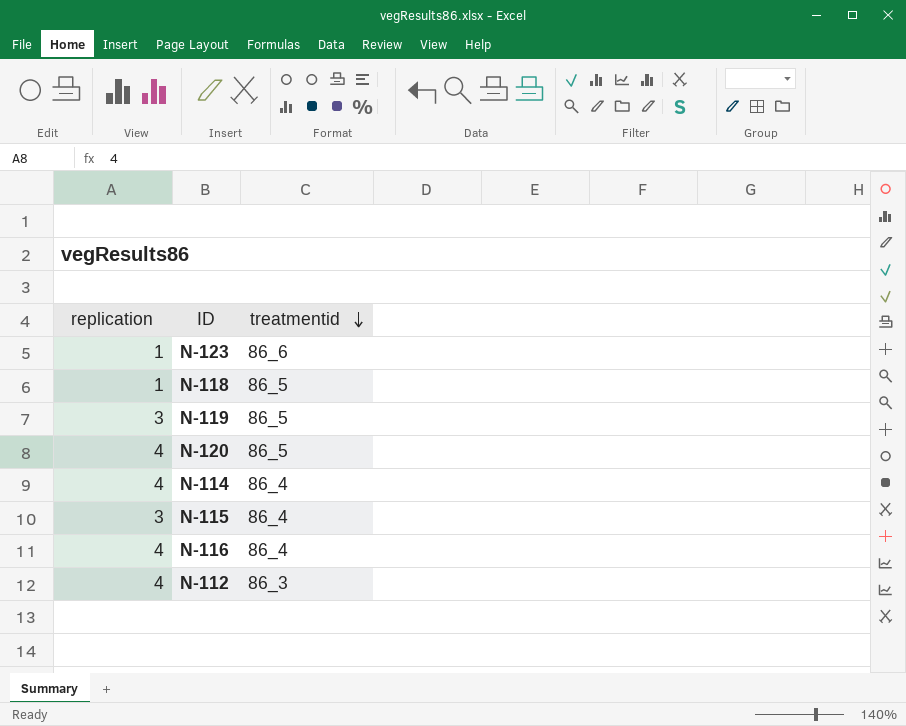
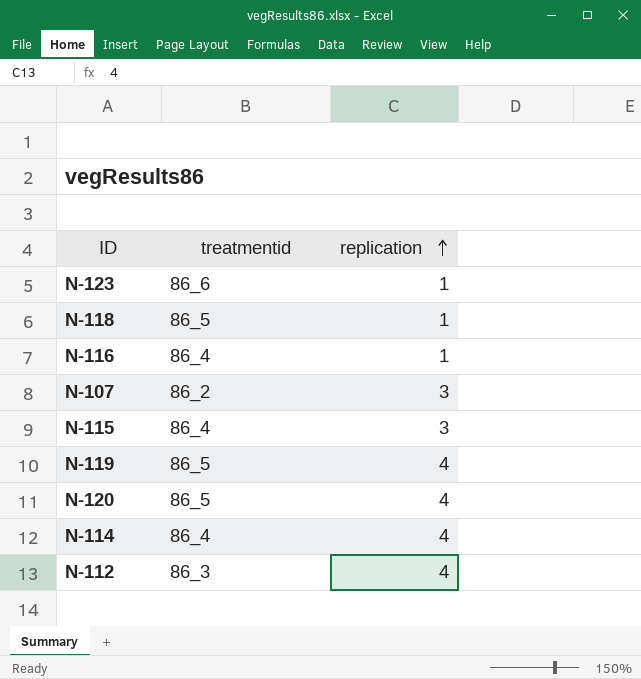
row order: treatmentid descending -> replication ascending
column replication | position: 1 -> 3
N-116 | replication: 4 -> 1
row N-107: none -> 86_2 | 3
N-119 | replication: 3 -> 4

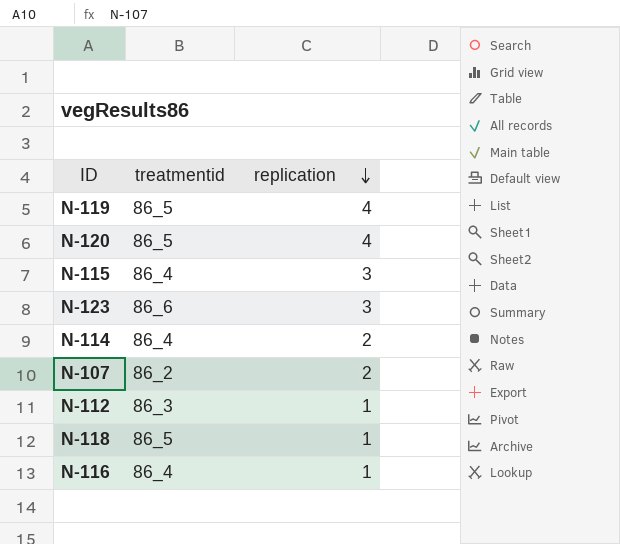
row order: replication ascending -> replication descending
N-123 | replication: 1 -> 3
N-114 | replication: 4 -> 2
N-107 | replication: 3 -> 2
N-112 | replication: 4 -> 1

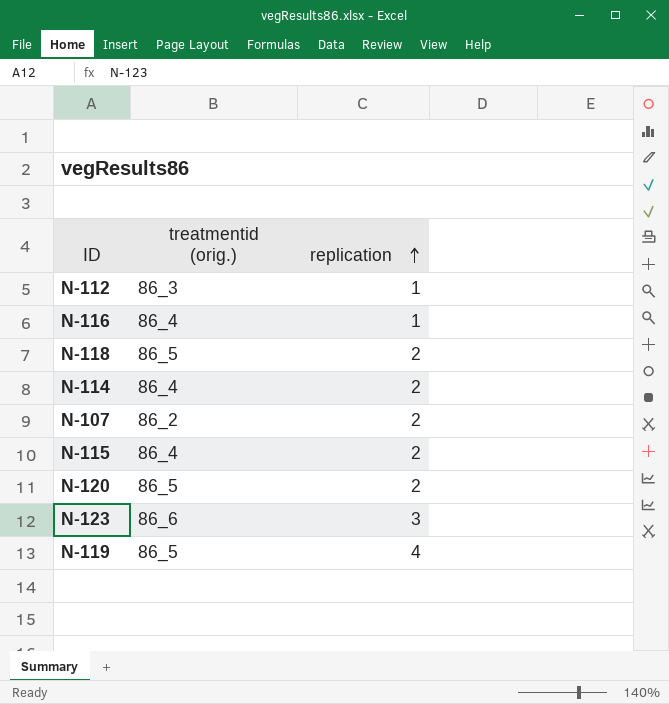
row order: replication descending -> replication ascending
column name: treatmentid -> treatmentid (orig.)
N-118 | replication: 1 -> 2
N-115 | replication: 3 -> 2
N-120 | replication: 4 -> 2

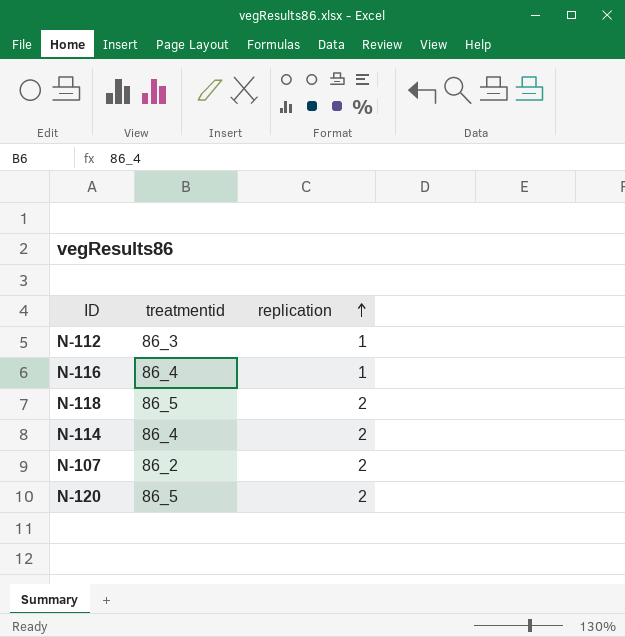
column name: treatmentid (orig.) -> treatmentid
row N-115: 86_4 | 2 -> none
row N-123: 86_6 | 3 -> none
row N-119: 86_5 | 4 -> none

